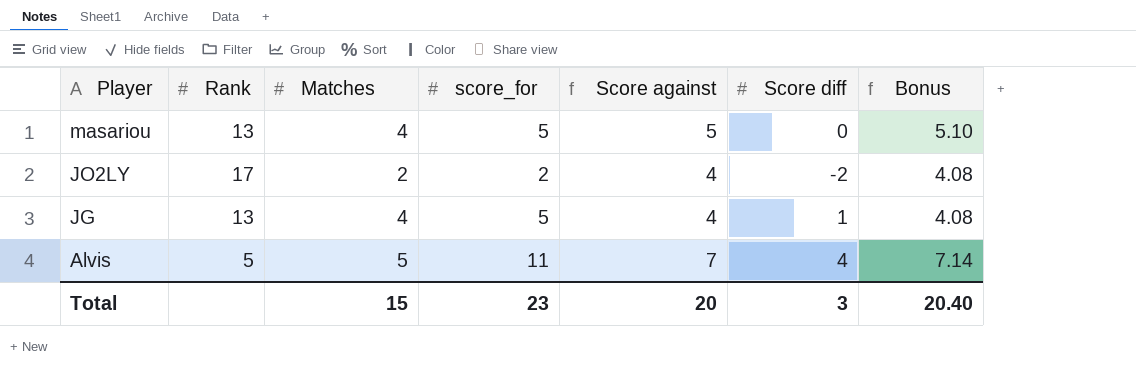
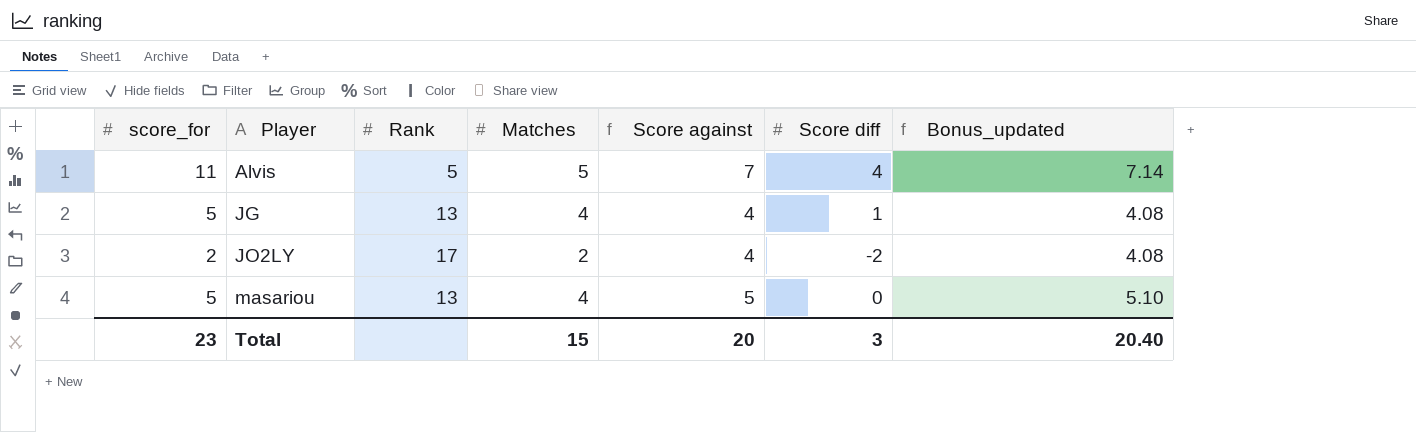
row order: Player descending -> Player ascending
column score_for | position: 4 -> 1
column name: Bonus -> Bonus_updated

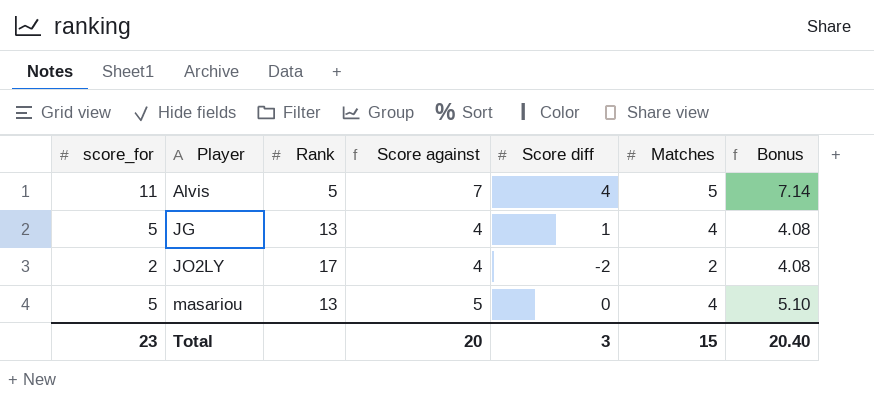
column Matches | position: 4 -> 6
column name: Bonus_updated -> Bonus

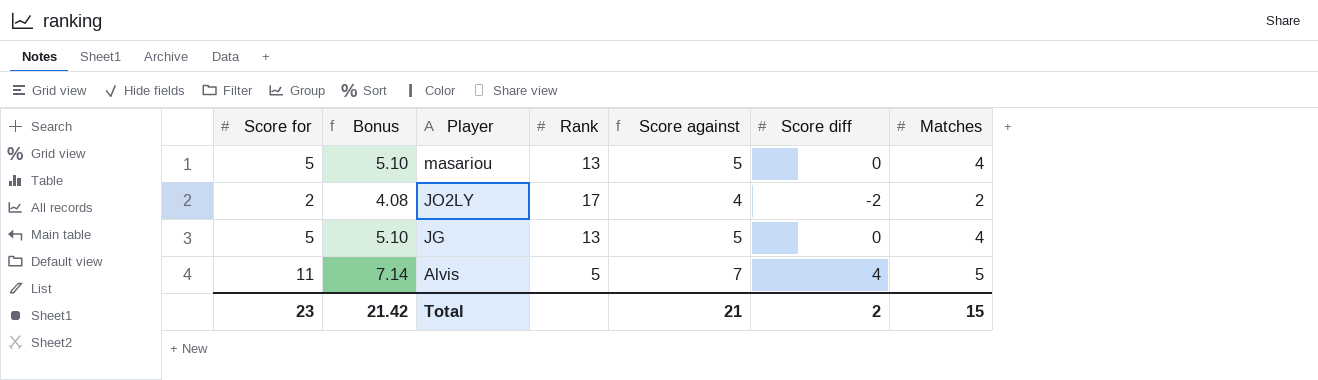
row order: Player ascending -> Player descending
column name: score_for -> Score for
column Bonus | position: 7 -> 2
JG | Bonus: 4.08 -> 5.10
JG | Score against: 4 -> 5
JG | Score diff: 1 -> 0
Total | Bonus: 20.40 -> 21.42
Total | Score against: 20 -> 21
Total | Score diff: 3 -> 2

